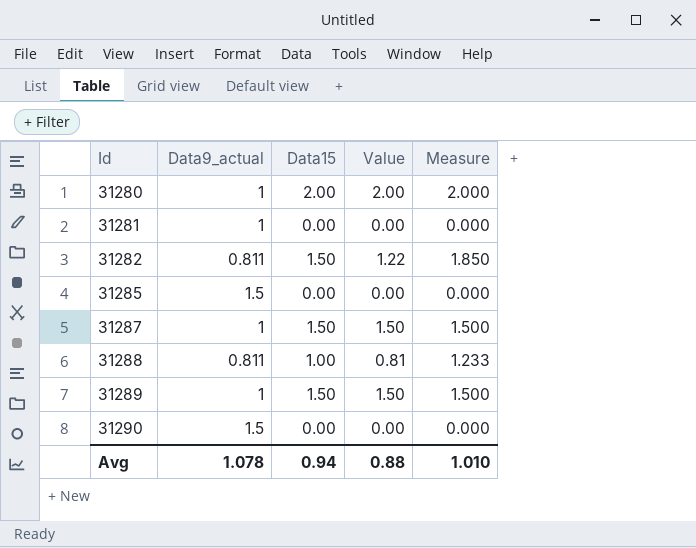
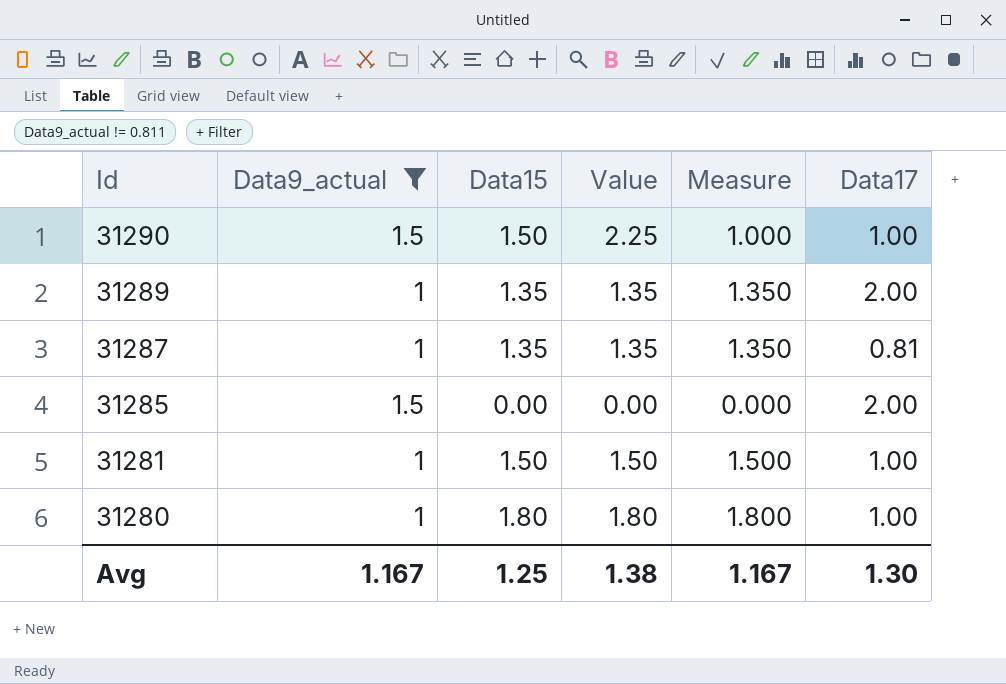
filter: none -> Data9_actual != 0.811
row order: Id ascending -> Id descending
column Data17 | position: none -> 6
31290 | Data15: 0.00 -> 1.50
31290 | Value: 0.00 -> 2.25
31290 | Measure: 0.000 -> 1.000
31289 | Data15: 1.50 -> 1.35
31289 | Value: 1.50 -> 1.35
31289 | Measure: 1.500 -> 1.350
31287 | Data15: 1.50 -> 1.35
31287 | Value: 1.50 -> 1.35
31287 | Measure: 1.500 -> 1.350
31281 | Data15: 0.00 -> 1.50
31281 | Value: 0.00 -> 1.50
31281 | Measure: 0.000 -> 1.500
31280 | Data15: 2.00 -> 1.80
31280 | Value: 2.00 -> 1.80
31280 | Measure: 2.000 -> 1.800
Avg | Data9_actual: 1.078 -> 1.167
Avg | Data15: 0.94 -> 1.25
Avg | Value: 0.88 -> 1.38
Avg | Measure: 1.010 -> 1.167

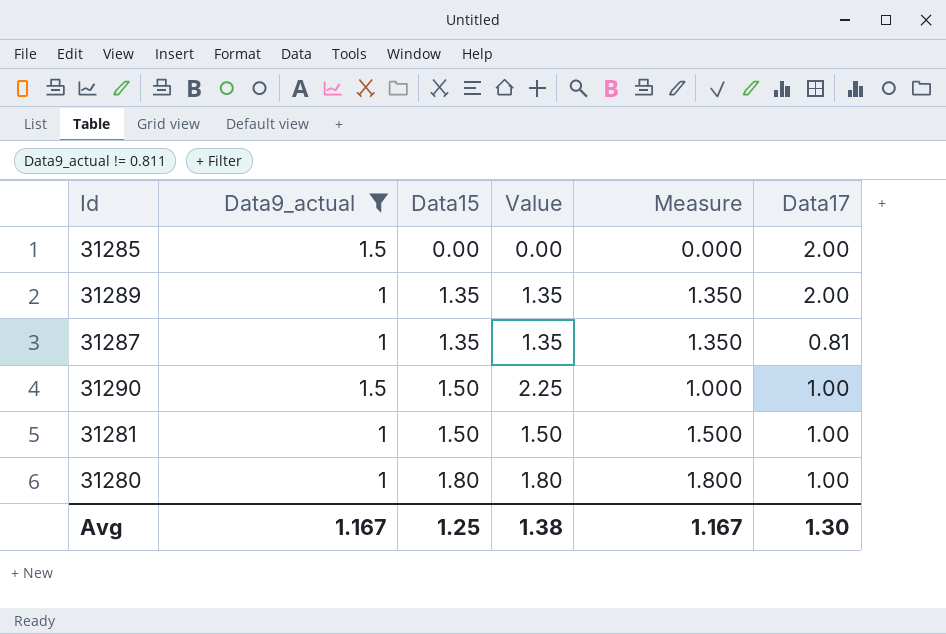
row order: Id descending -> Data15 ascending

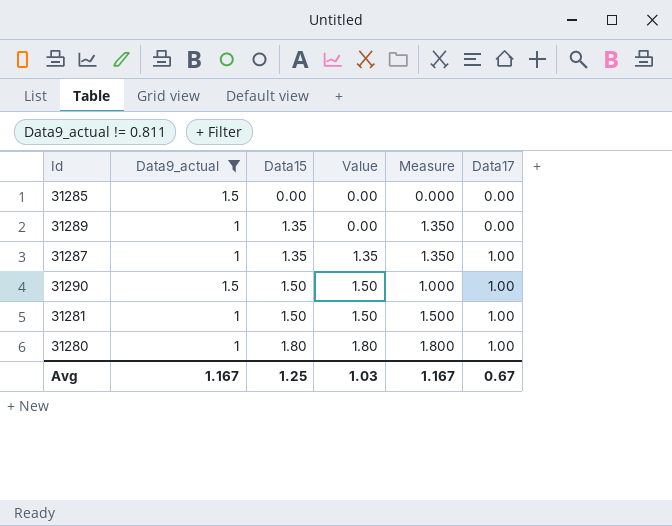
column Value | formula: [Data9_actual] * [Data15] -> [Data15] * [Data17]
31285 | Data17: 2.00 -> 0.00
31289 | Data17: 2.00 -> 0.00
31287 | Data17: 0.81 -> 1.00
Avg | Value: 1.38 -> 1.03
Avg | Data17: 1.30 -> 0.67

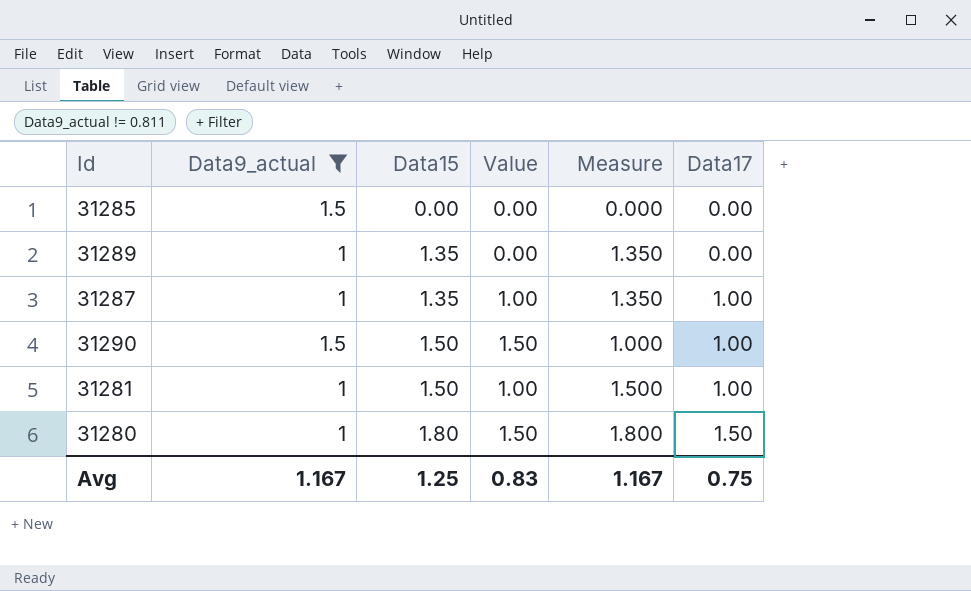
column Value | formula: [Data15] * [Data17] -> [Data9_actual] * [Data17]
31280 | Data17: 1.00 -> 1.50
Avg | Value: 1.03 -> 0.83
Avg | Data17: 0.67 -> 0.75

